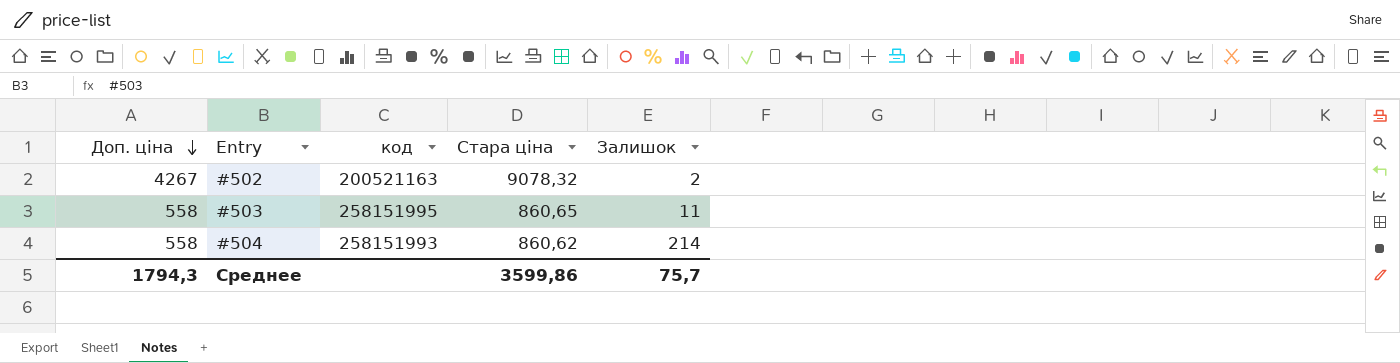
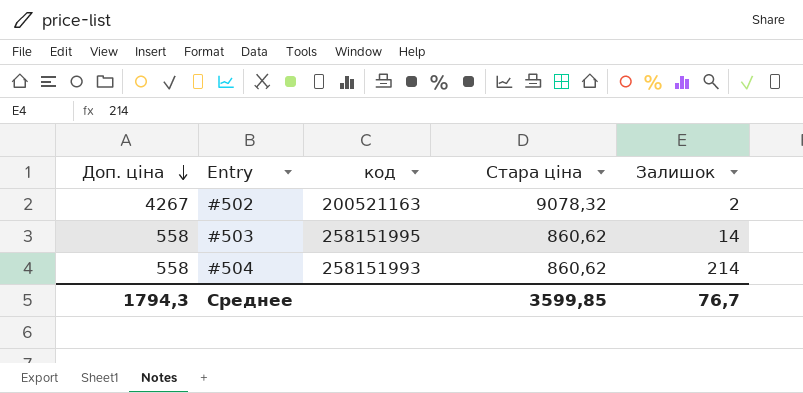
#503 | Стара ціна: 860,65 -> 860,62
#503 | Залишок: 11 -> 14
Среднее | Стара ціна: 3599,86 -> 3599,85
Среднее | Залишок: 75,7 -> 76,7

